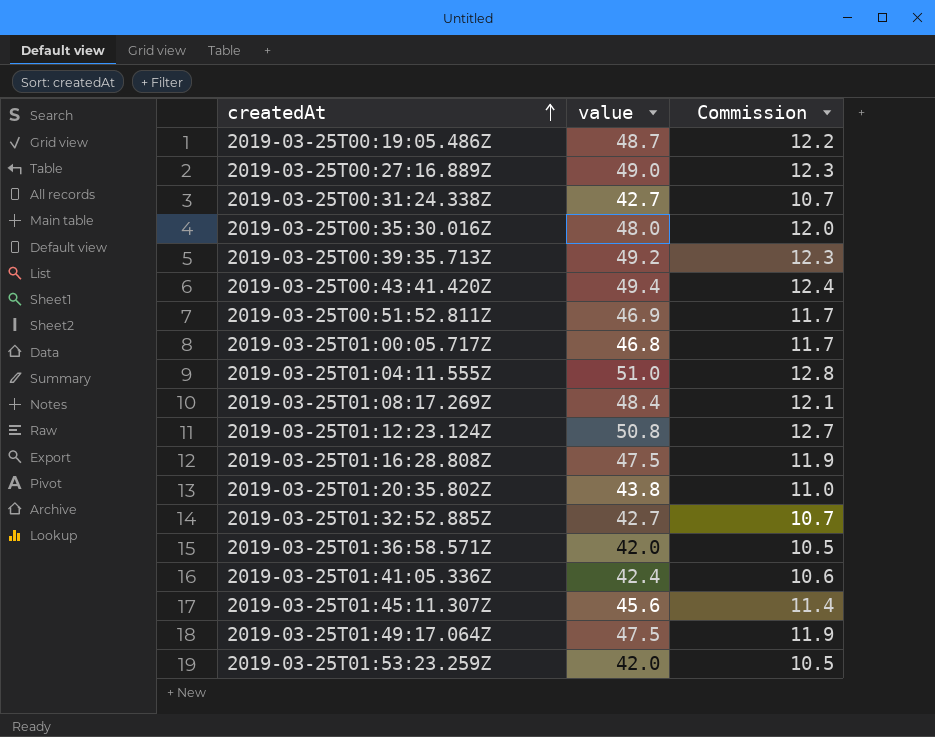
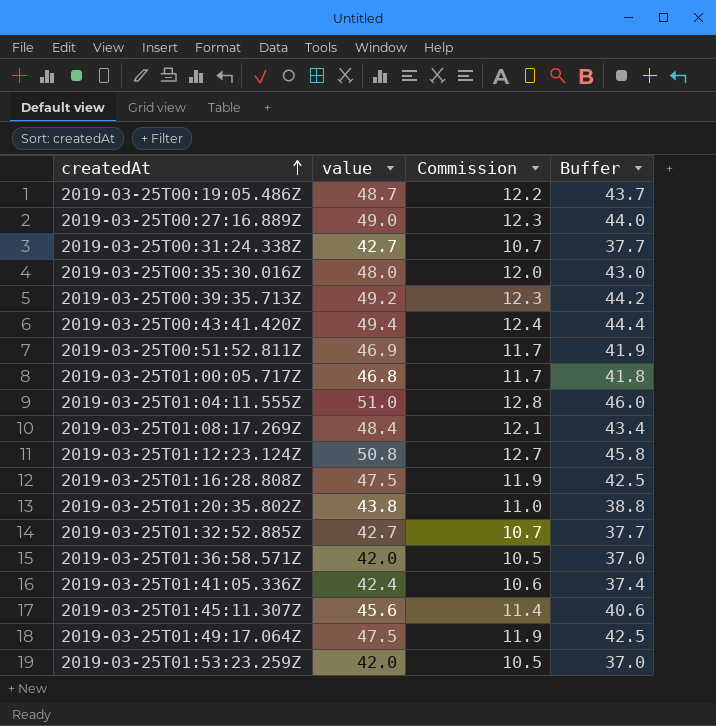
column Buffer | formula: none -> [value] - 5

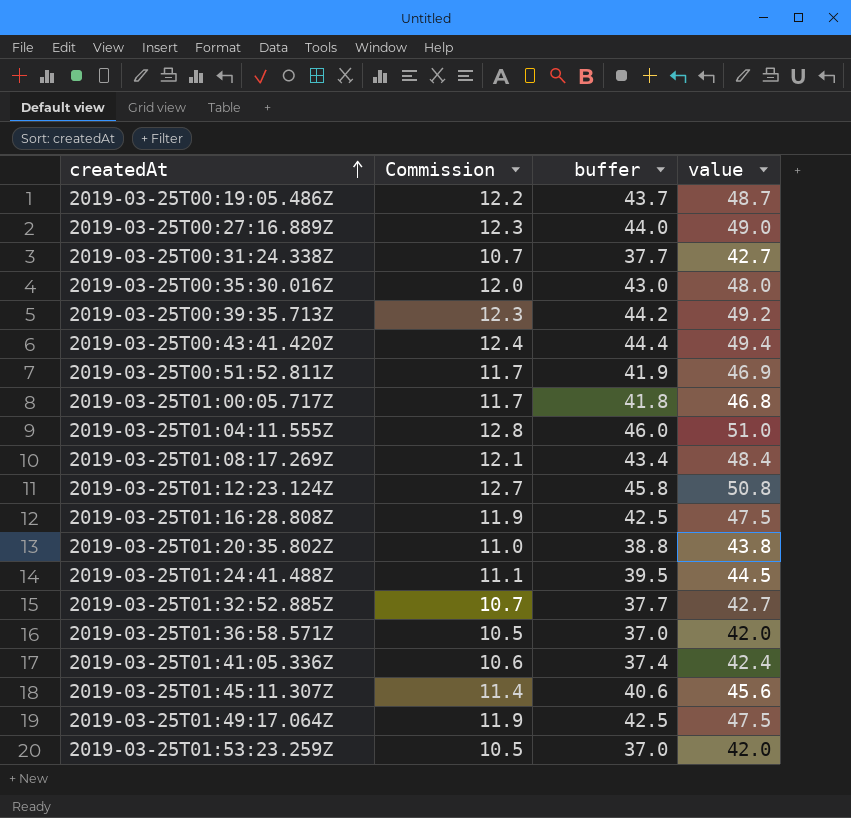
column name: Buffer -> buffer
column value | position: 2 -> 4
row 2019-03-25T01:24:41.488Z: none -> 11.1 | 39.5 | 44.5

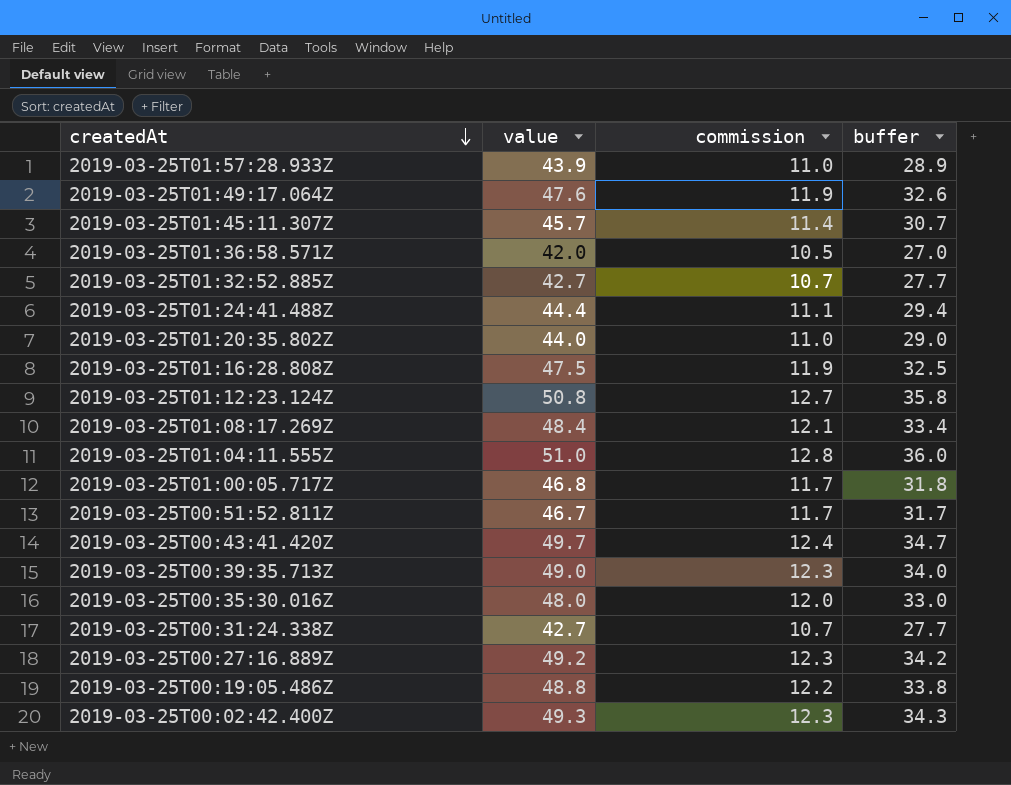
row order: createdAt ascending -> createdAt descending
column value | position: 4 -> 2
column name: Commission -> commission
column buffer | formula: [value] - 5 -> [value] - 15
row 2019-03-25T01:41:05.336Z: 10.6 | 37.4 | 42.4 -> none
row 2019-03-25T01:53:23.259Z: 10.5 | 37.0 | 42.0 -> none
row 2019-03-25T01:57:28.933Z: none -> 43.9 | 11.0 | 28.9
2019-03-25T01:49:17.064Z | value: 47.5 -> 47.6
2019-03-25T01:45:11.307Z | value: 45.6 -> 45.7
2019-03-25T01:24:41.488Z | value: 44.5 -> 44.4
2019-03-25T01:20:35.802Z | value: 43.8 -> 44.0
2019-03-25T00:51:52.811Z | value: 46.9 -> 46.7
2019-03-25T00:43:41.420Z | value: 49.4 -> 49.7
2019-03-25T00:39:35.713Z | value: 49.2 -> 49.0
2019-03-25T00:27:16.889Z | value: 49.0 -> 49.2
2019-03-25T00:19:05.486Z | value: 48.7 -> 48.8
row 2019-03-25T00:02:42.400Z: none -> 49.3 | 12.3 | 34.3

